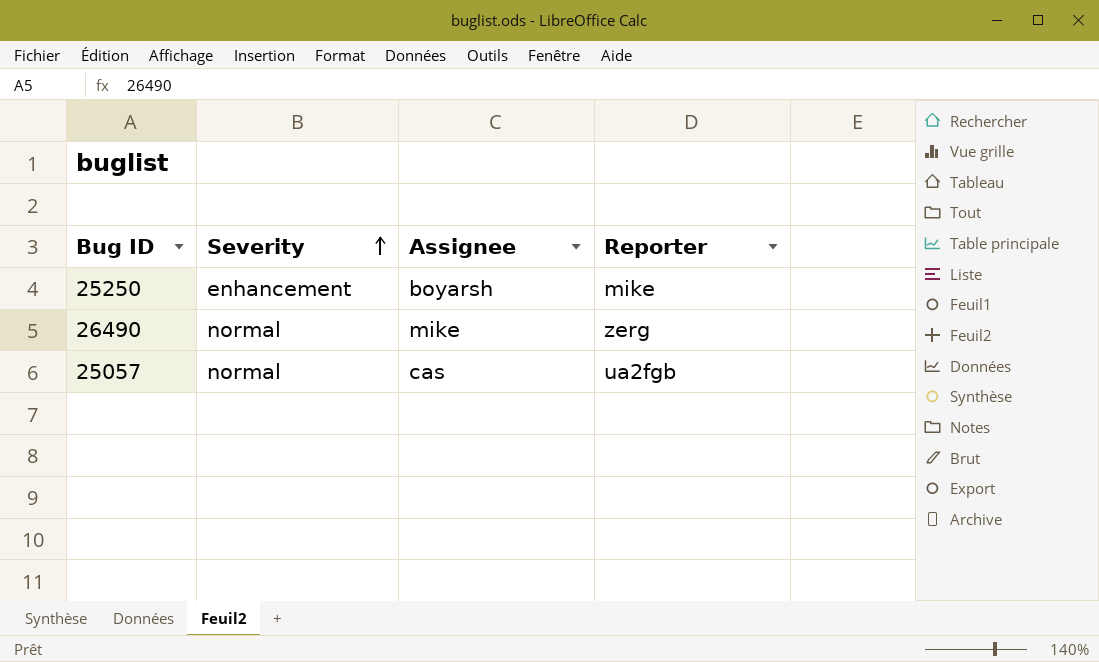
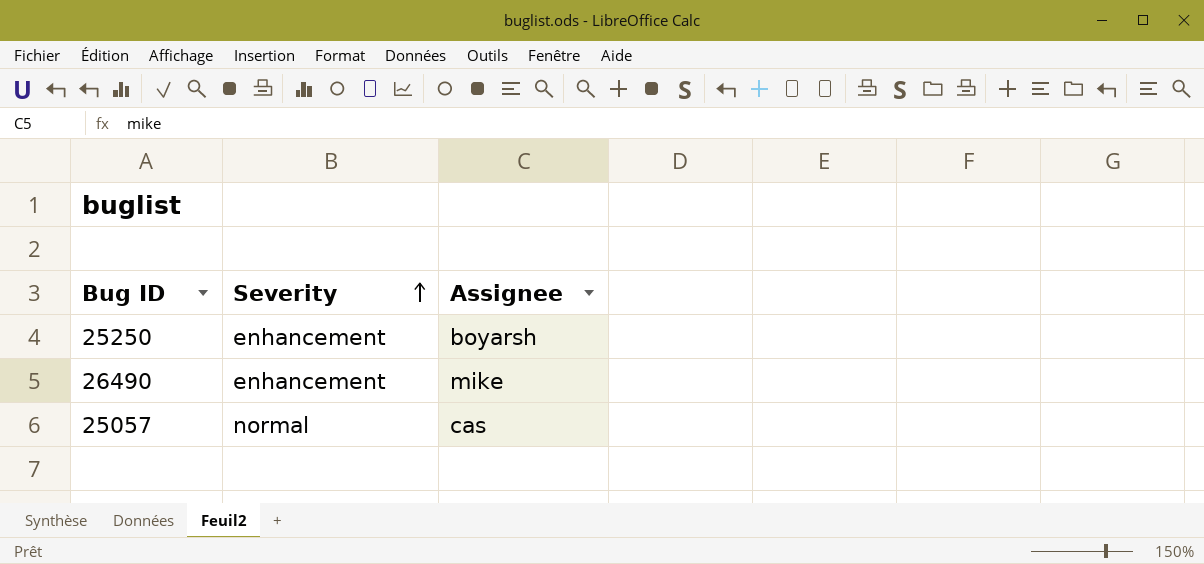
column Reporter | position: 4 -> none
26490 | Severity: normal -> enhancement

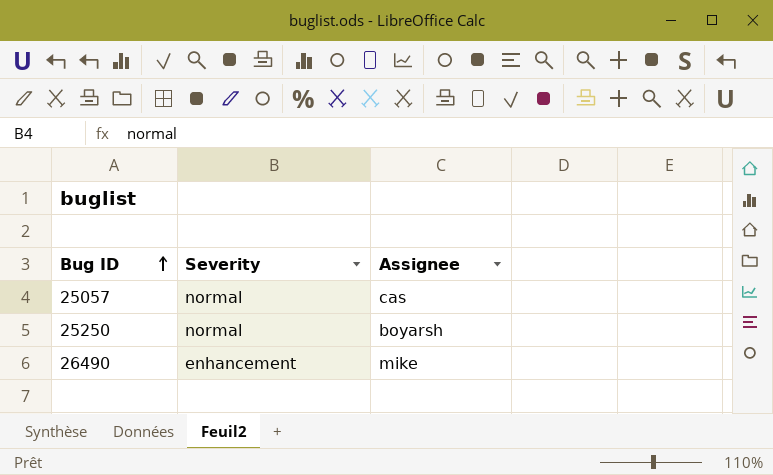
row order: Severity ascending -> Bug ID ascending
25250 | Severity: enhancement -> normal

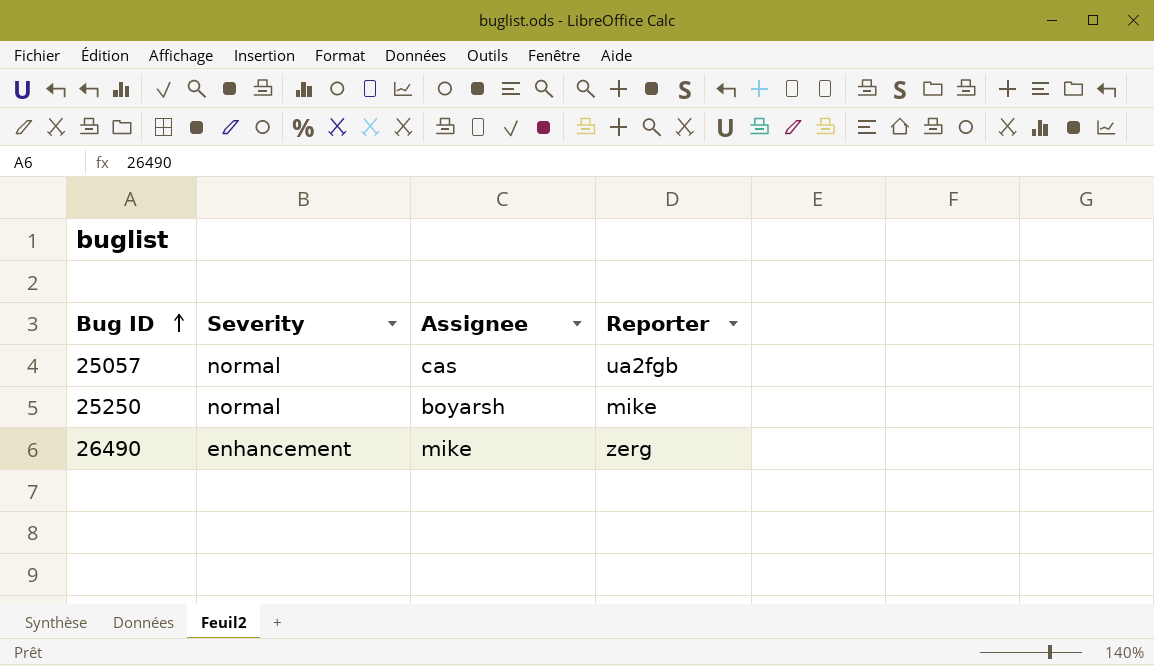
column Reporter | position: none -> 4

